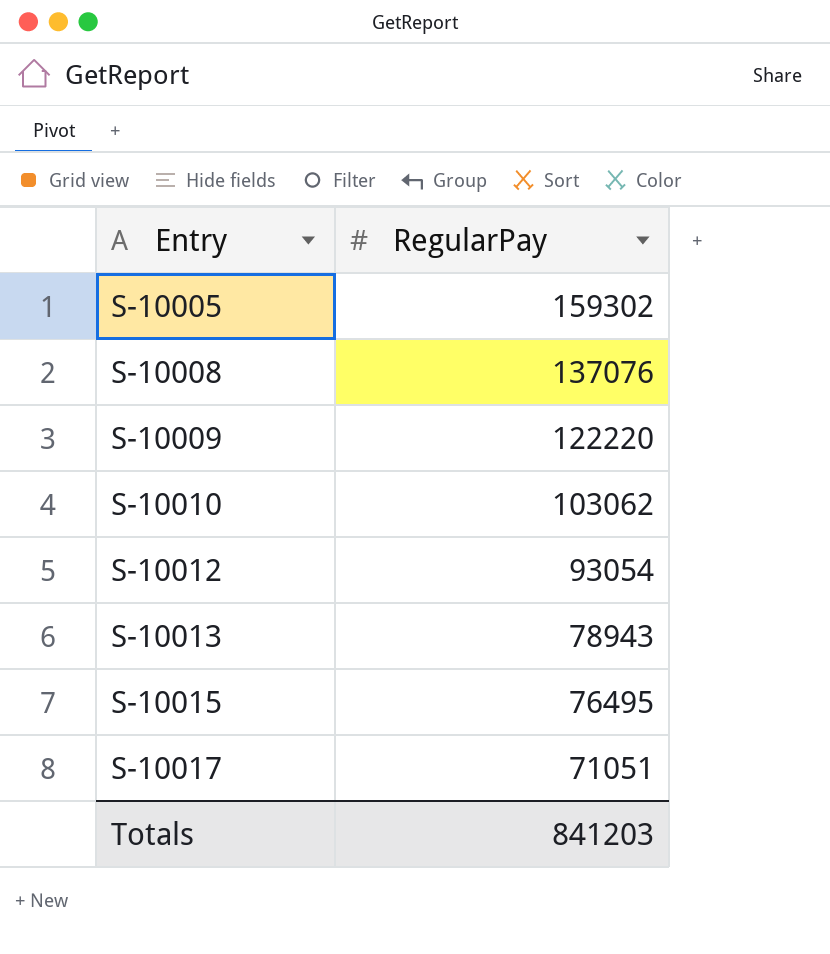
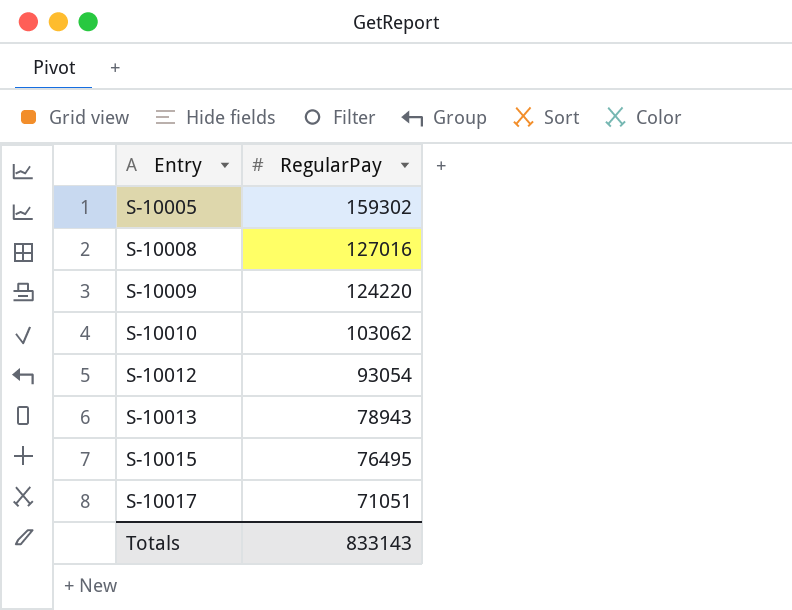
S-10008 | RegularPay: 137076 -> 127016
S-10009 | RegularPay: 122220 -> 124220
Totals | RegularPay: 841203 -> 833143

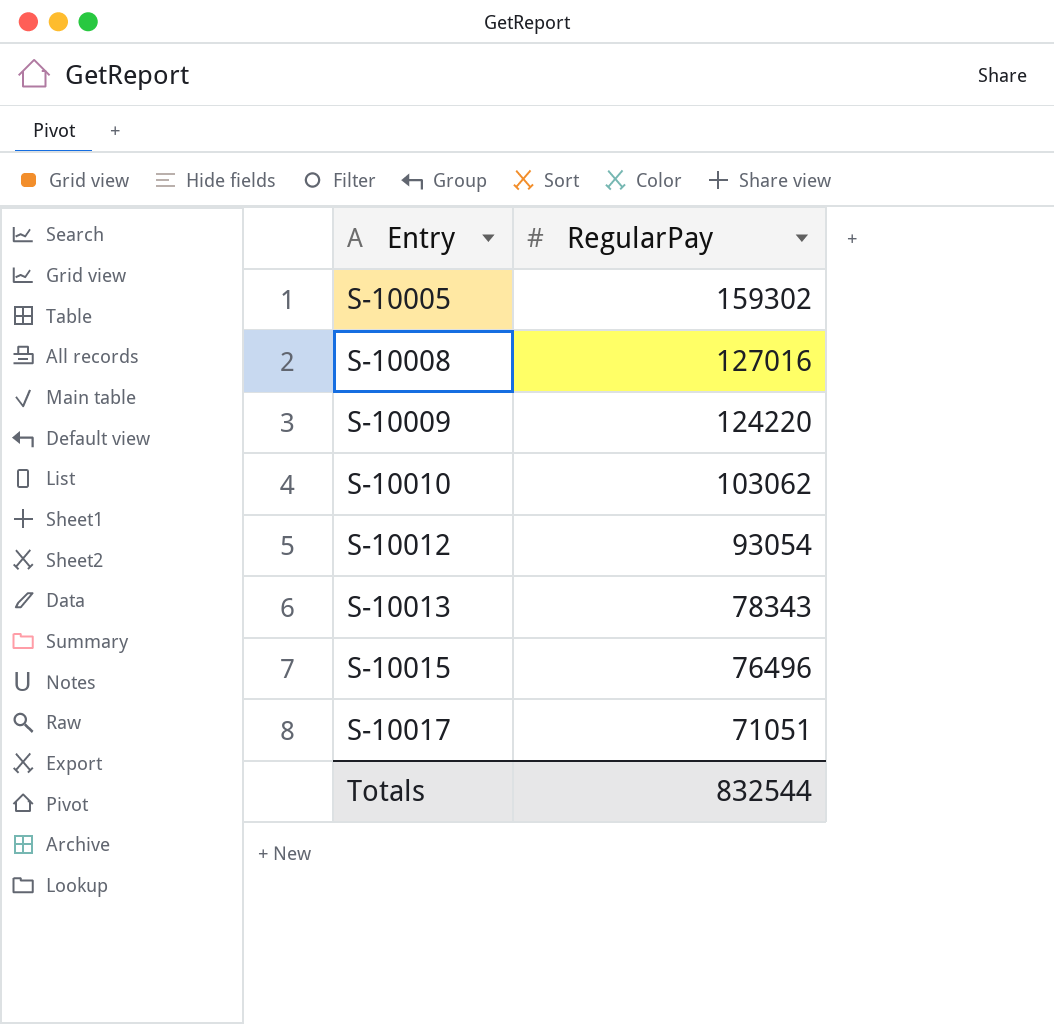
S-10013 | RegularPay: 78943 -> 78343
S-10015 | RegularPay: 76495 -> 76496
Totals | RegularPay: 833143 -> 832544

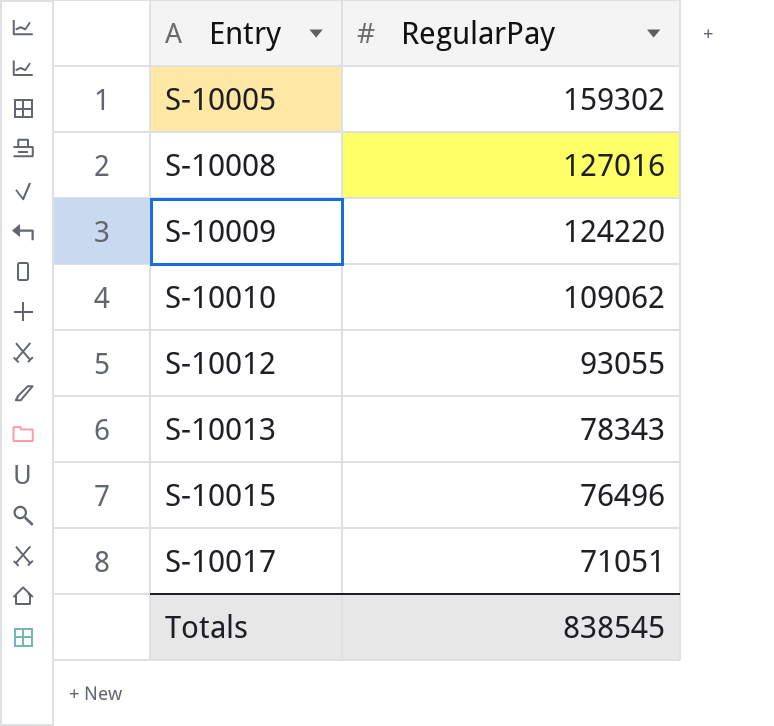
S-10010 | RegularPay: 103062 -> 109062
S-10012 | RegularPay: 93054 -> 93055
Totals | RegularPay: 832544 -> 838545

